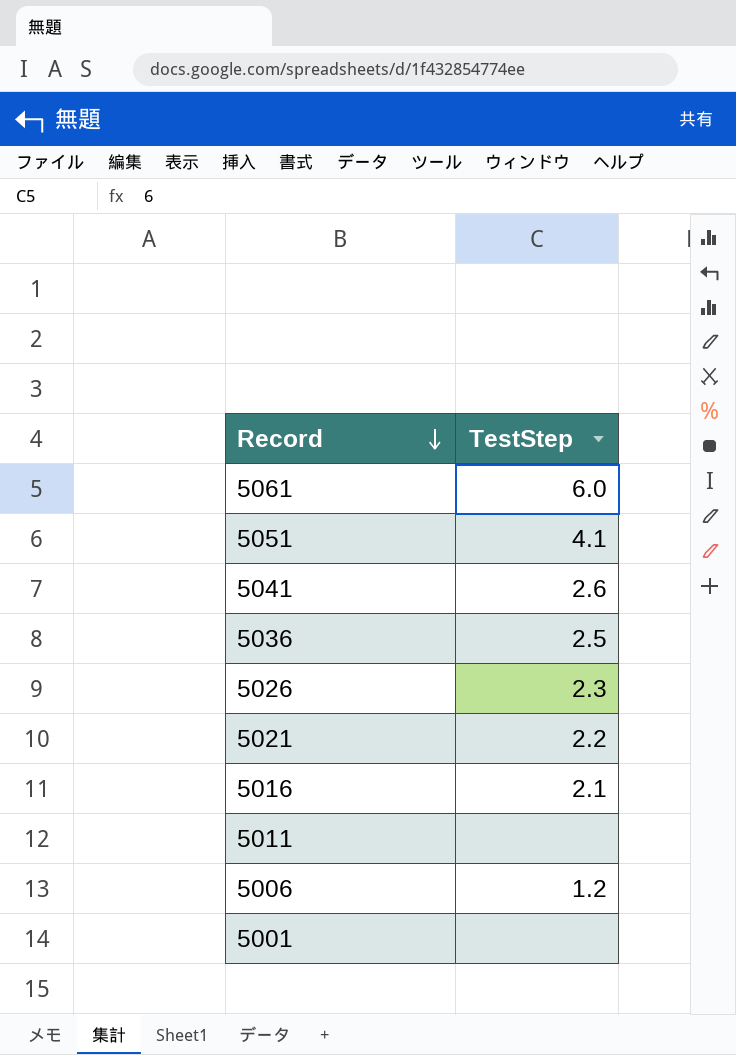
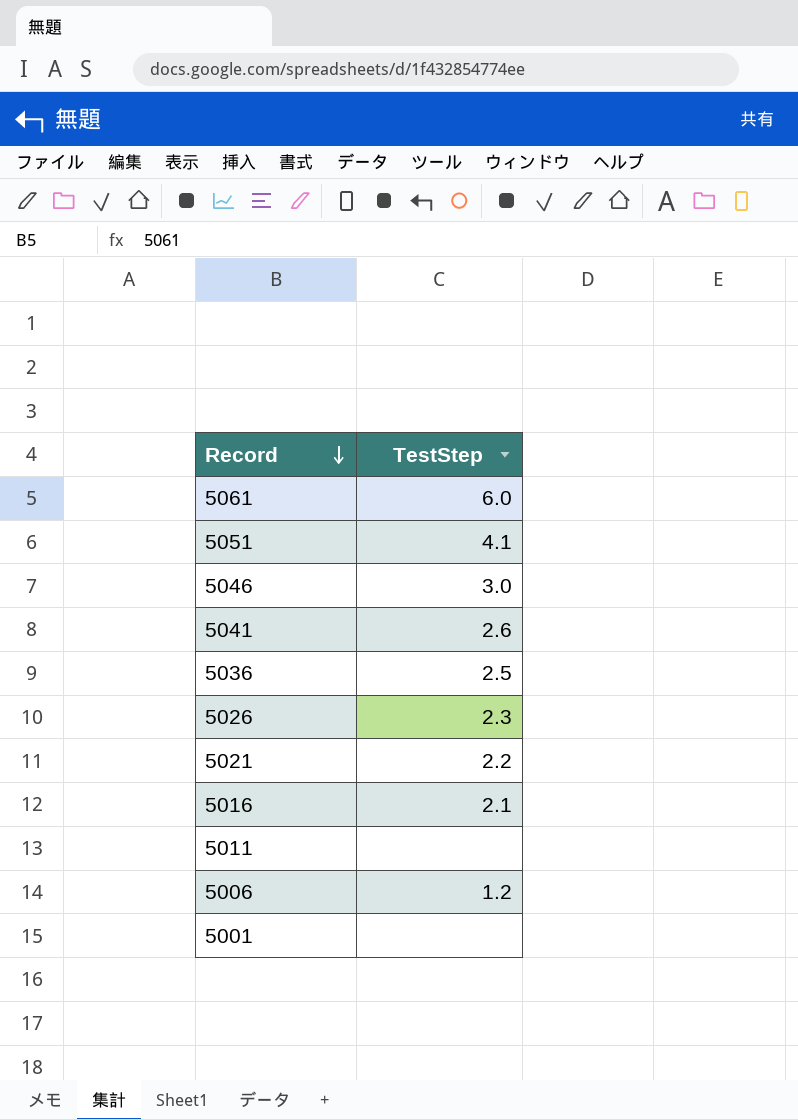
row 5046: none -> 3.0

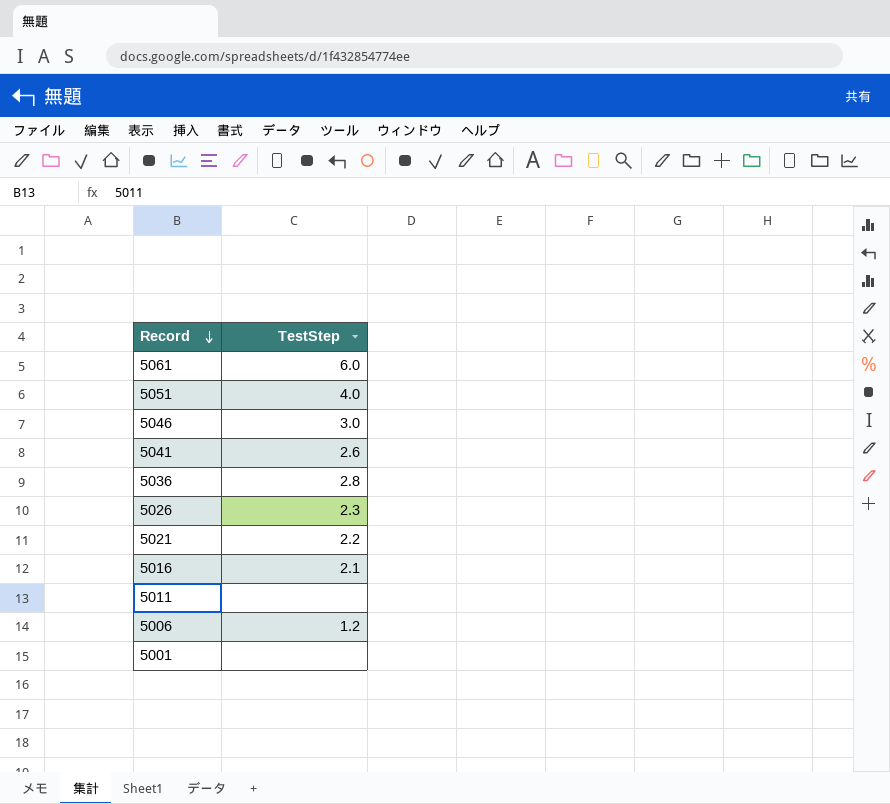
5051 | TestStep: 4.1 -> 4.0
5036 | TestStep: 2.5 -> 2.8

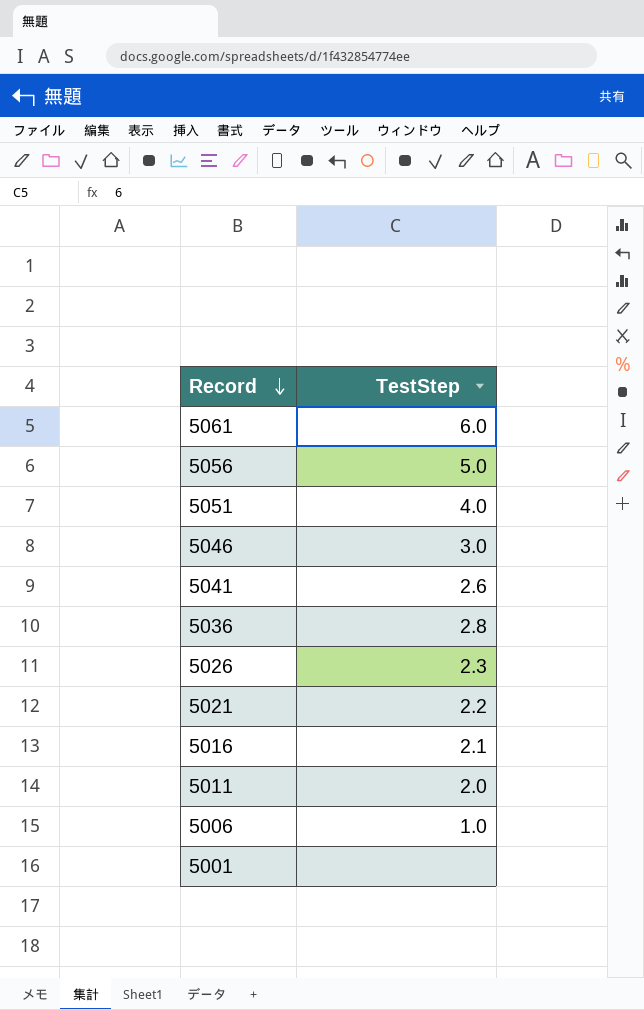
row 5056: none -> 5.0
5011 | TestStep: none -> 2.0
5006 | TestStep: 1.2 -> 1.0

